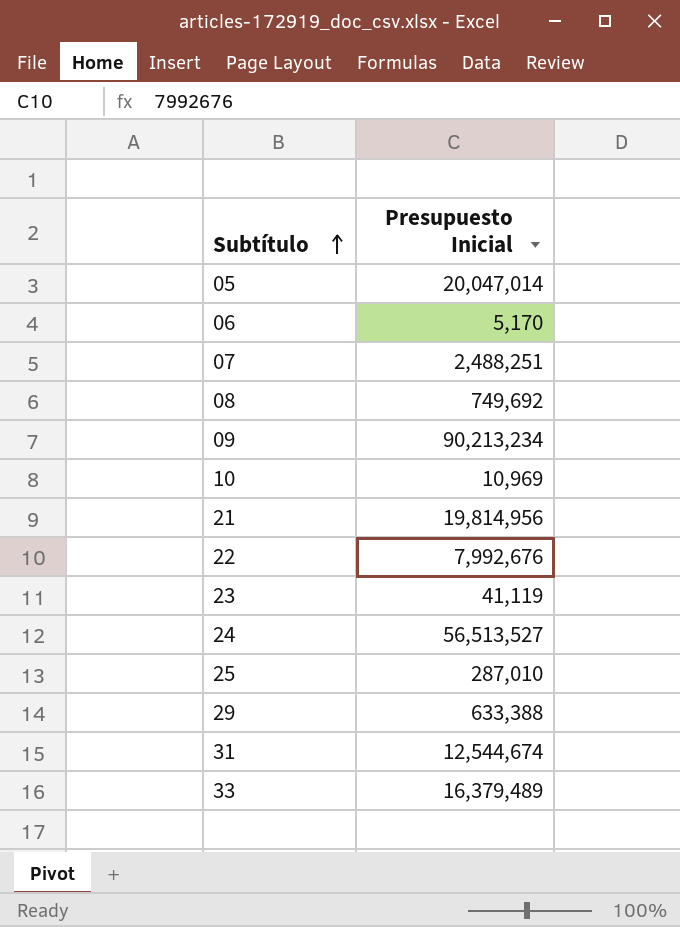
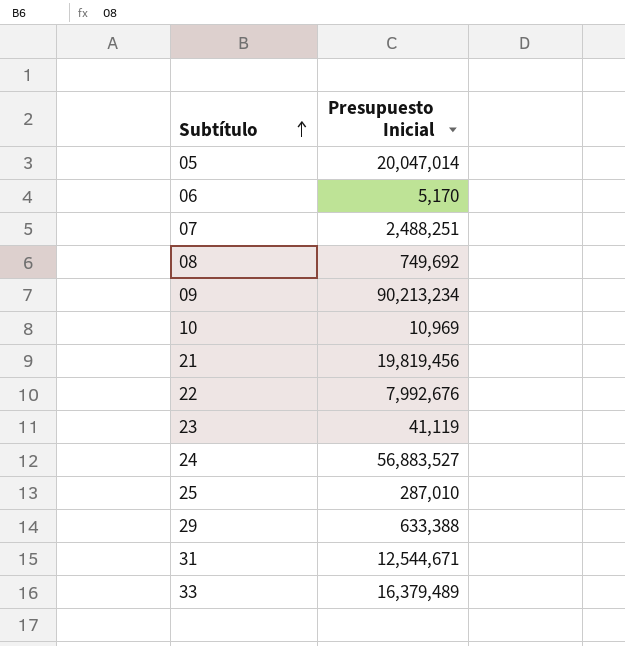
21 | Presupuesto Inicial: 19,814,956 -> 19,819,456
24 | Presupuesto Inicial: 56,513,527 -> 56,883,527
31 | Presupuesto Inicial: 12,544,674 -> 12,544,671

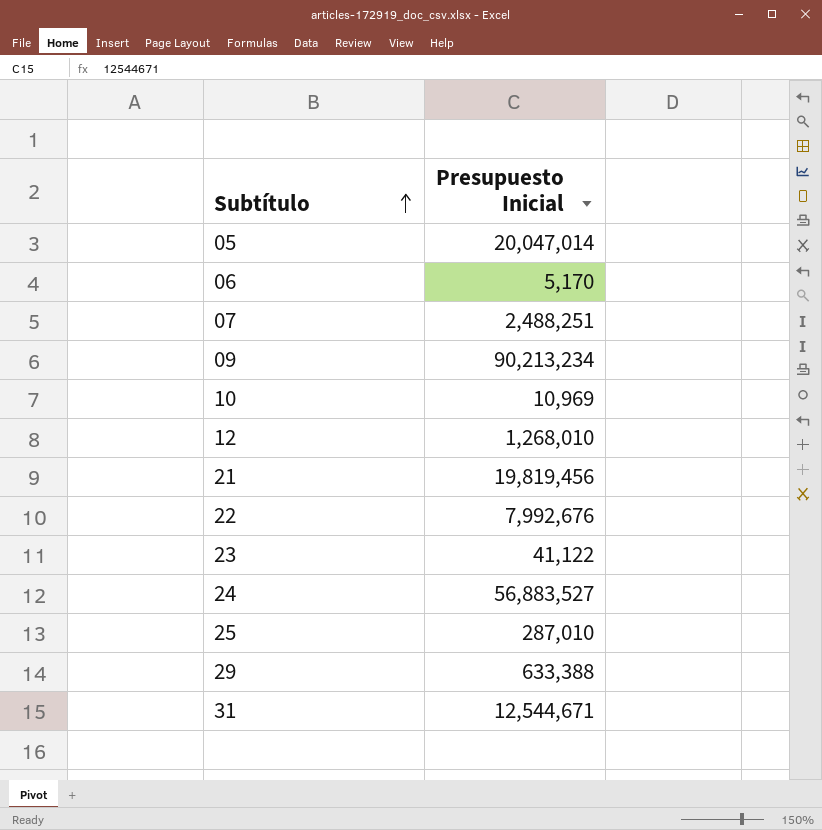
row 08: 749,692 -> none
row 33: 16,379,489 -> none
row 12: none -> 1,268,010
23 | Presupuesto Inicial: 41,119 -> 41,122

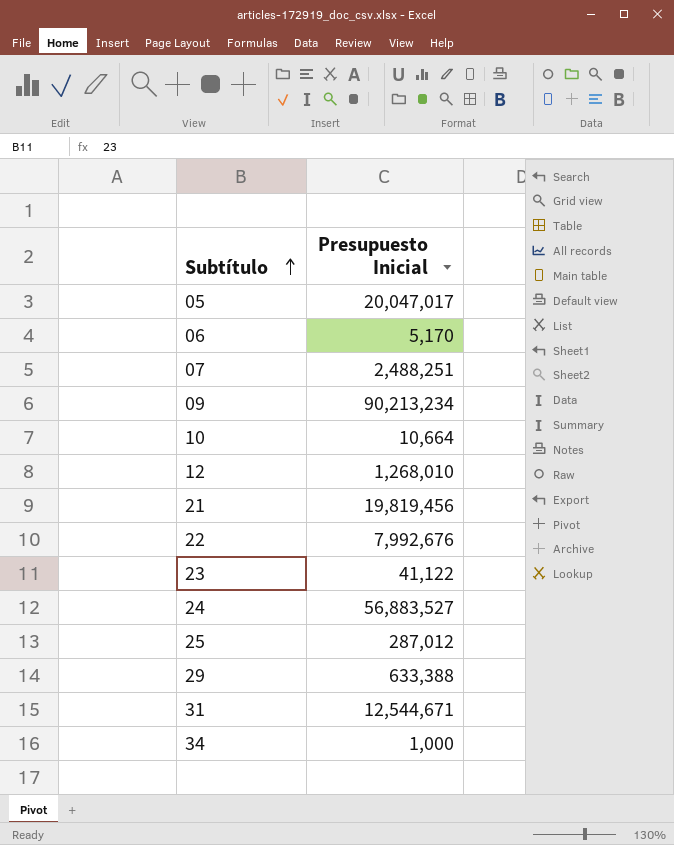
05 | Presupuesto Inicial: 20,047,014 -> 20,047,017
10 | Presupuesto Inicial: 10,969 -> 10,664
25 | Presupuesto Inicial: 287,010 -> 287,012
row 34: none -> 1,000

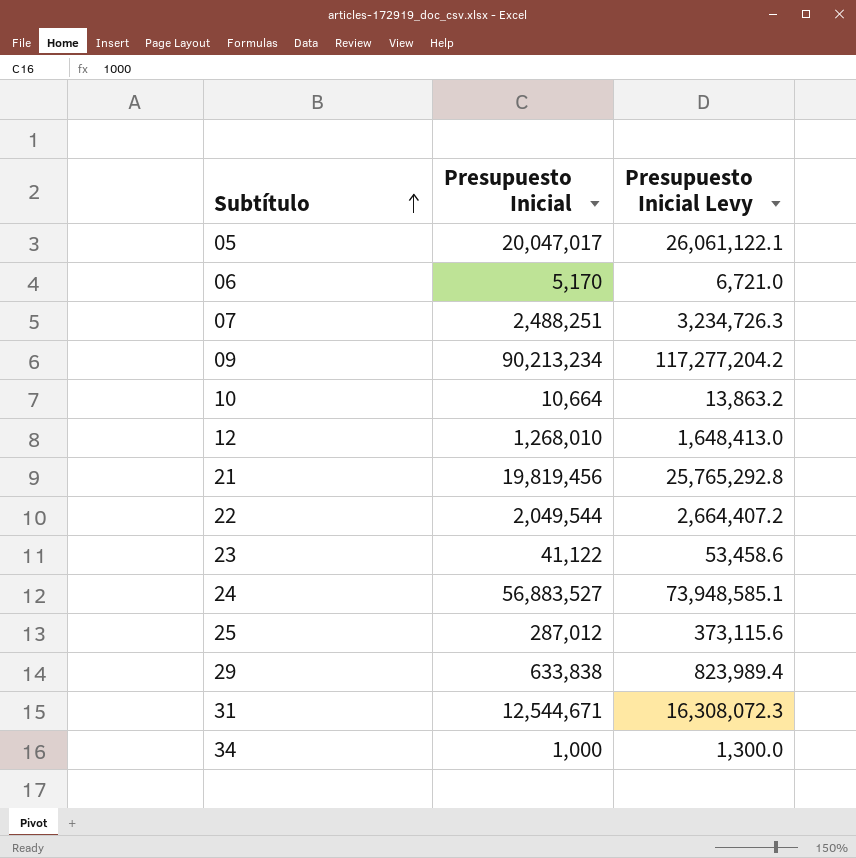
column Presupuesto Inicial Levy | formula: none -> [Presupuesto Inicial] * 1.3
22 | Presupuesto Inicial: 7,992,676 -> 2,049,544
29 | Presupuesto Inicial: 633,388 -> 633,838

